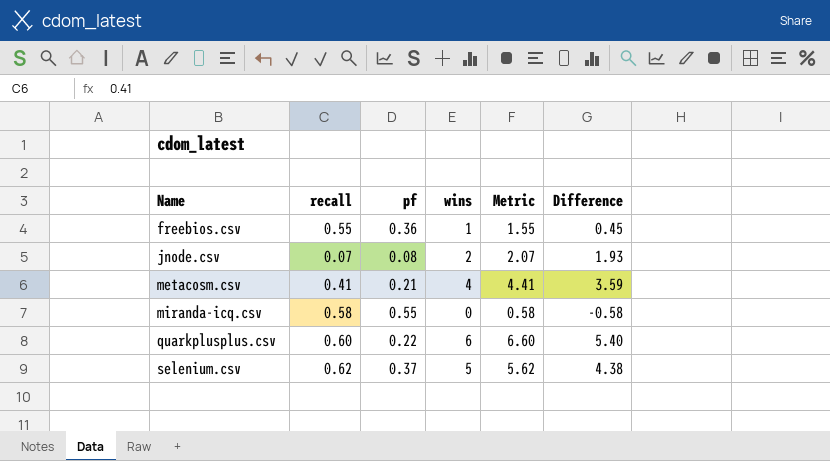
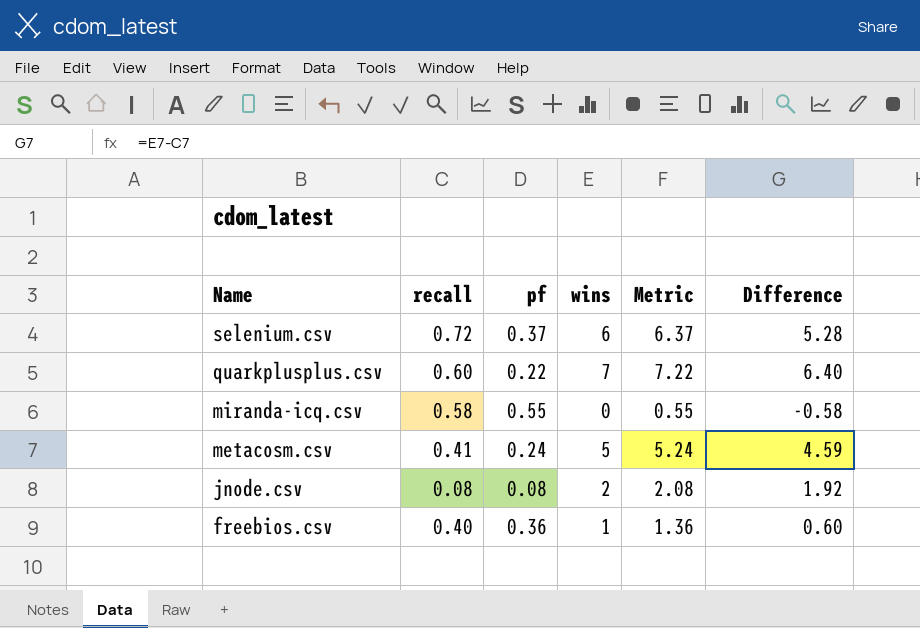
row order: Name ascending -> Name descending
column Metric | formula: [recall] + [wins] -> [pf] + [wins]
selenium.csv | recall: 0.62 -> 0.72
selenium.csv | wins: 5 -> 6
selenium.csv | Difference: 4.38 -> 5.28
quarkplusplus.csv | wins: 6 -> 7
quarkplusplus.csv | Difference: 5.40 -> 6.40
metacosm.csv | pf: 0.21 -> 0.24
metacosm.csv | wins: 4 -> 5
metacosm.csv | Difference: 3.59 -> 4.59
jnode.csv | recall: 0.07 -> 0.08
jnode.csv | Difference: 1.93 -> 1.92
freebios.csv | recall: 0.55 -> 0.40
freebios.csv | Difference: 0.45 -> 0.60

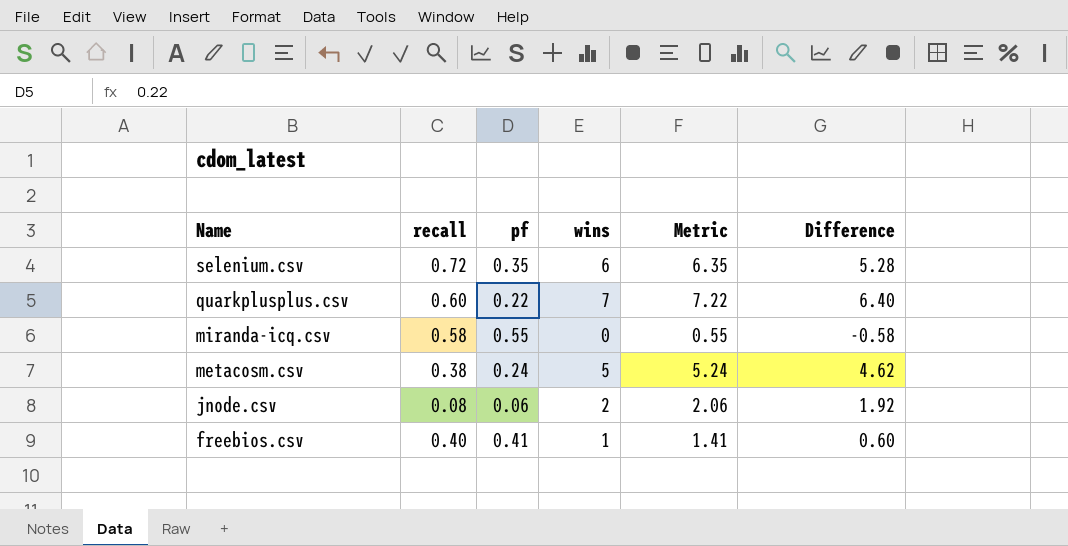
selenium.csv | pf: 0.37 -> 0.35
selenium.csv | Metric: 6.37 -> 6.35
metacosm.csv | recall: 0.41 -> 0.38
metacosm.csv | Difference: 4.59 -> 4.62
jnode.csv | pf: 0.08 -> 0.06
jnode.csv | Metric: 2.08 -> 2.06
freebios.csv | pf: 0.36 -> 0.41
freebios.csv | Metric: 1.36 -> 1.41

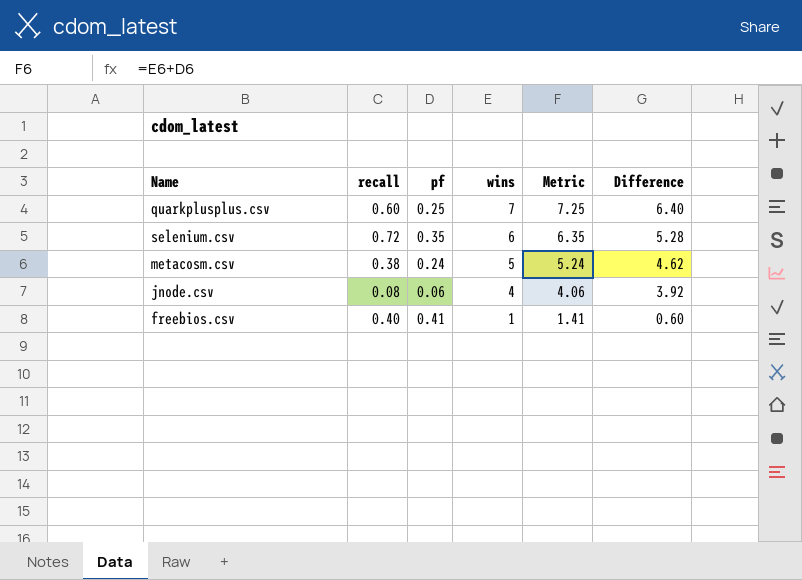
row order: Name descending -> wins descending
row miranda-icq.csv: 0.58 | 0.55 | 0 | 0.55 | -0.58 -> none
quarkplusplus.csv | pf: 0.22 -> 0.25
quarkplusplus.csv | Metric: 7.22 -> 7.25
jnode.csv | wins: 2 -> 4
jnode.csv | Metric: 2.06 -> 4.06
jnode.csv | Difference: 1.92 -> 3.92

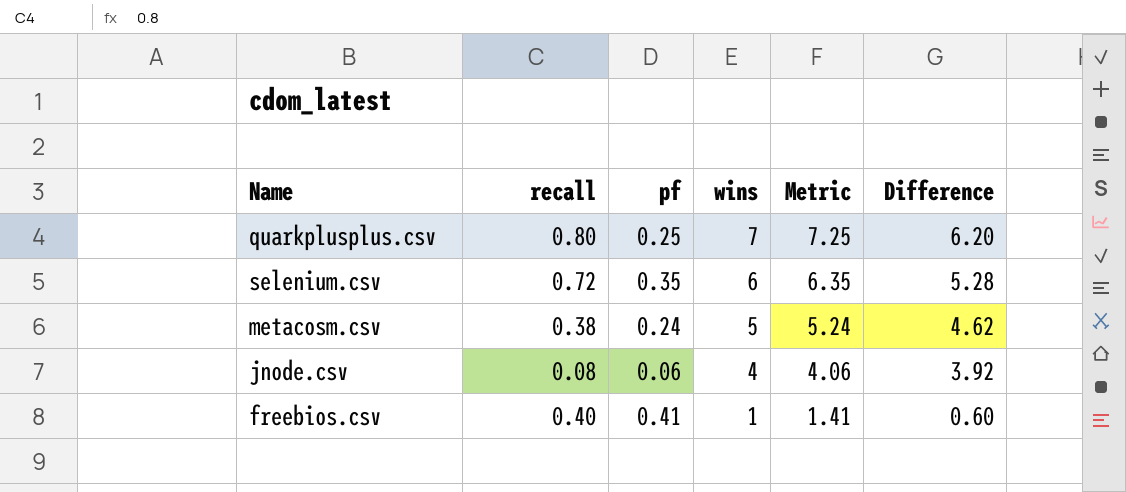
quarkplusplus.csv | recall: 0.60 -> 0.80
quarkplusplus.csv | Difference: 6.40 -> 6.20

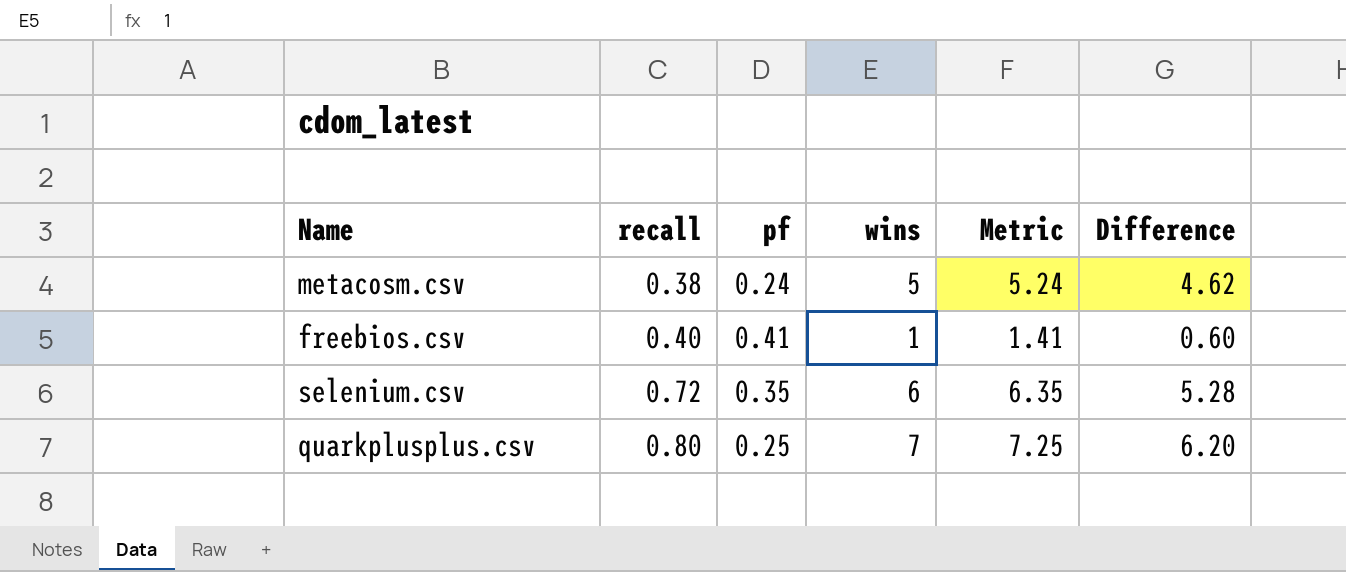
row order: wins descending -> recall ascending
row jnode.csv: 0.08 | 0.06 | 4 | 4.06 | 3.92 -> none

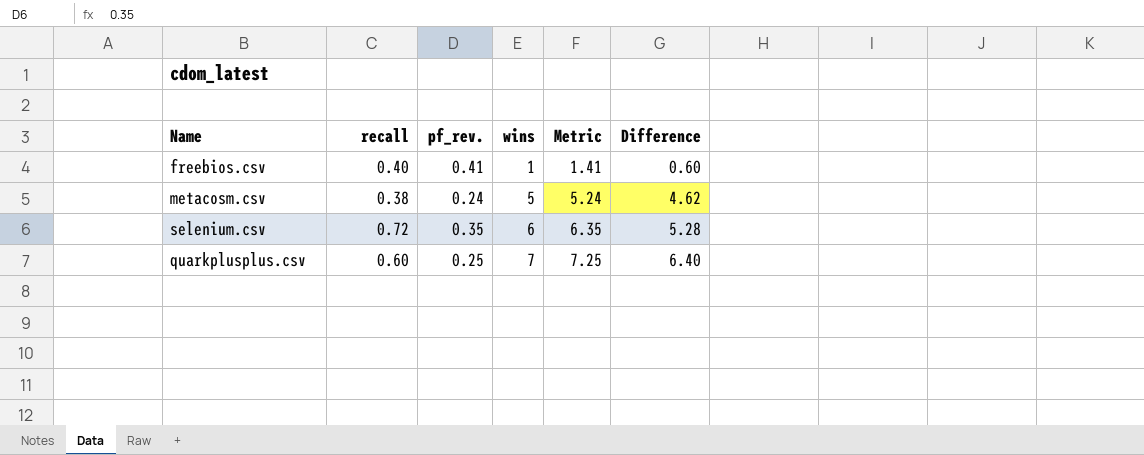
row order: recall ascending -> wins ascending
column name: pf -> pf_rev.
quarkplusplus.csv | recall: 0.80 -> 0.60
quarkplusplus.csv | Difference: 6.20 -> 6.40

